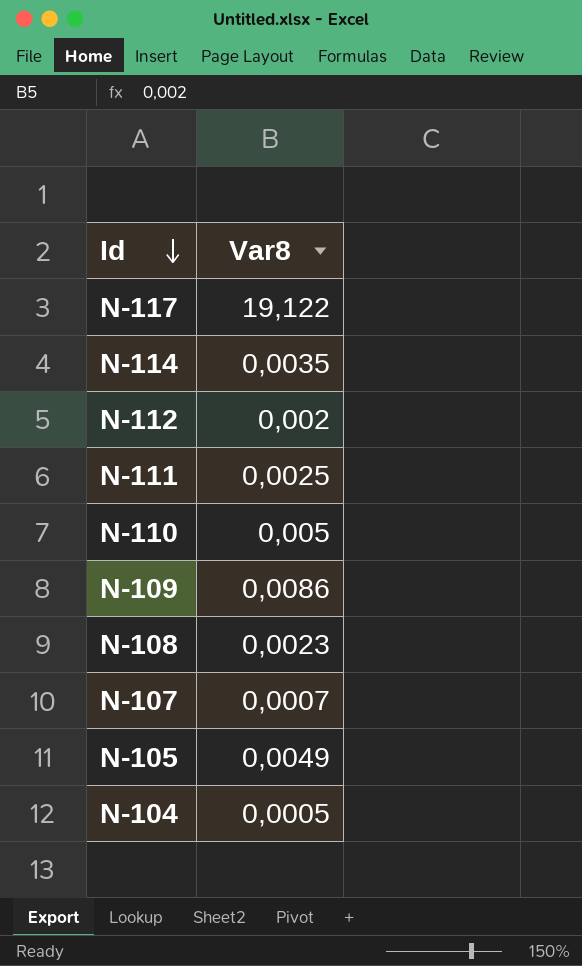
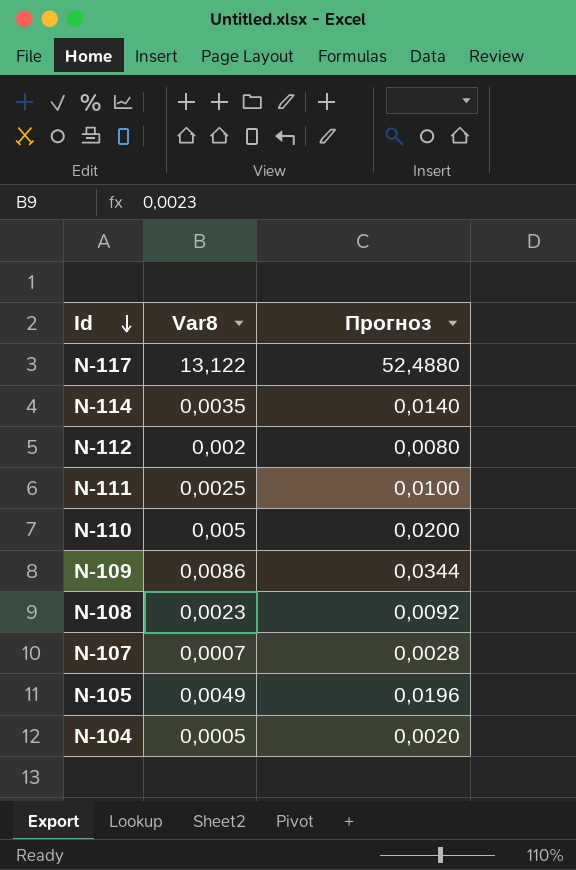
column Прогноз | formula: none -> [Var8] * 4
N-117 | Var8: 19,122 -> 13,122

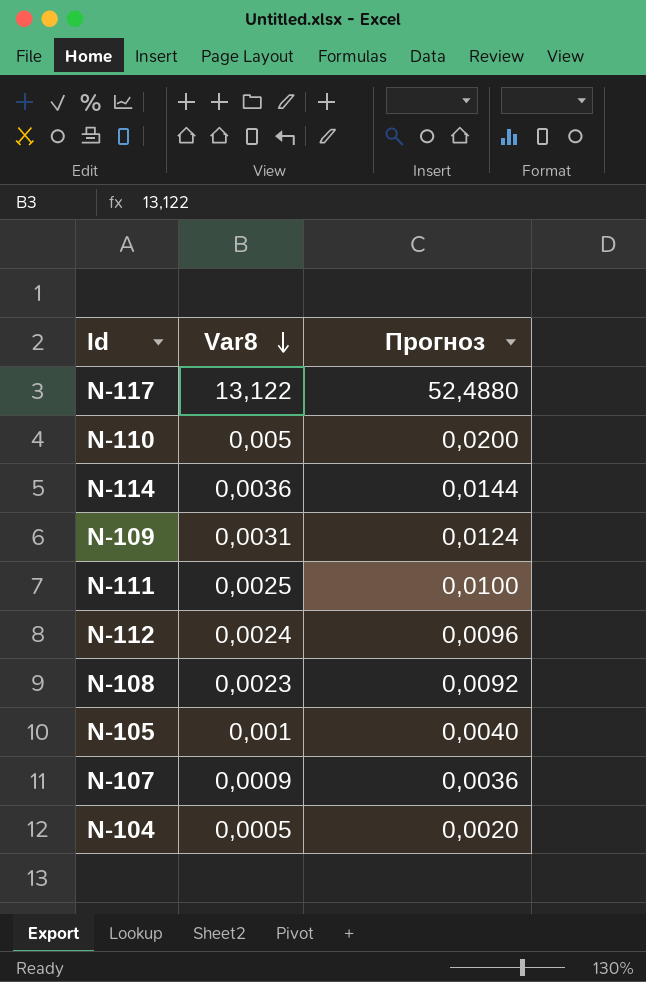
row order: Id descending -> Var8 descending
N-114 | Var8: 0,0035 -> 0,0036
N-114 | Прогноз: 0,0140 -> 0,0144
N-109 | Var8: 0,0086 -> 0,0031
N-109 | Прогноз: 0,0344 -> 0,0124
N-112 | Var8: 0,002 -> 0,0024
N-112 | Прогноз: 0,0080 -> 0,0096
N-105 | Var8: 0,0049 -> 0,001
N-105 | Прогноз: 0,0196 -> 0,0040
N-107 | Var8: 0,0007 -> 0,0009
N-107 | Прогноз: 0,0028 -> 0,0036

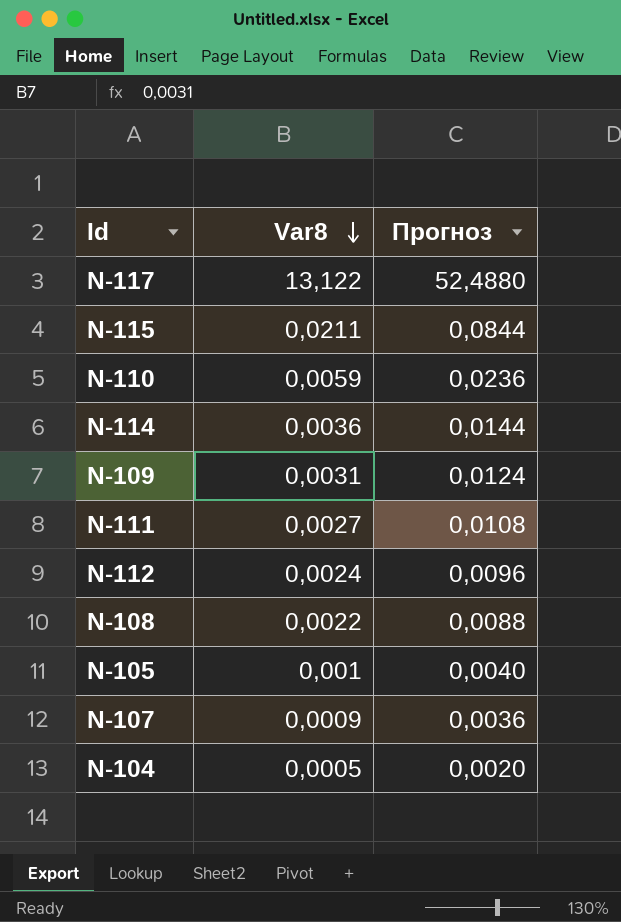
row N-115: none -> 0,0211 | 0,0844
N-110 | Var8: 0,005 -> 0,0059
N-110 | Прогноз: 0,0200 -> 0,0236
N-111 | Var8: 0,0025 -> 0,0027
N-111 | Прогноз: 0,0100 -> 0,0108
N-108 | Var8: 0,0023 -> 0,0022
N-108 | Прогноз: 0,0092 -> 0,0088

